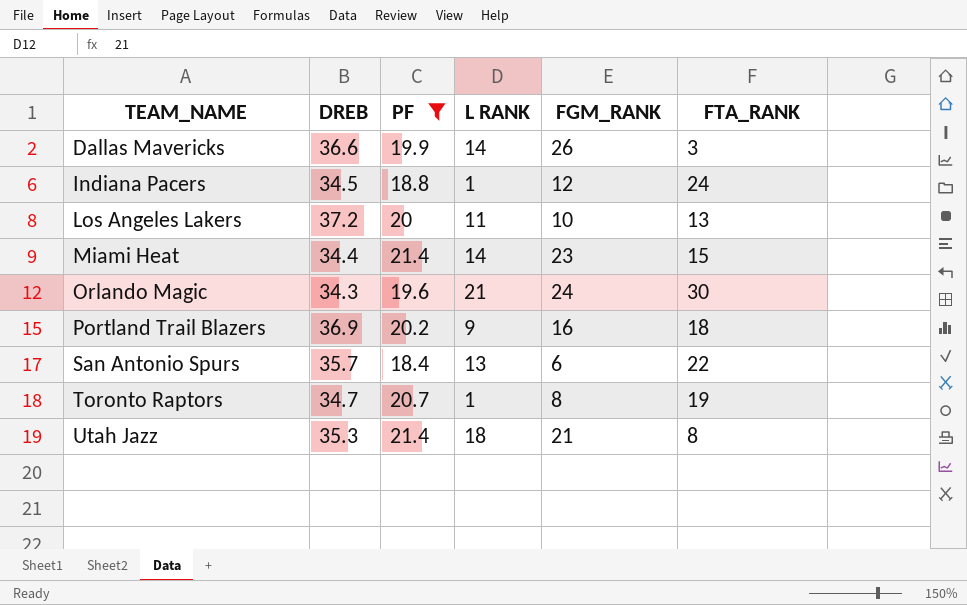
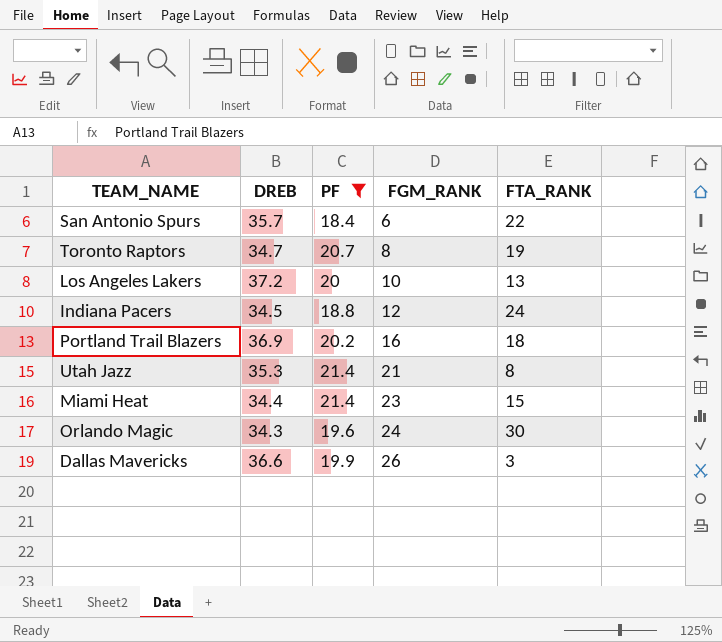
row order: TEAM_NAME ascending -> FGM_RANK ascending
column L RANK | position: 4 -> none

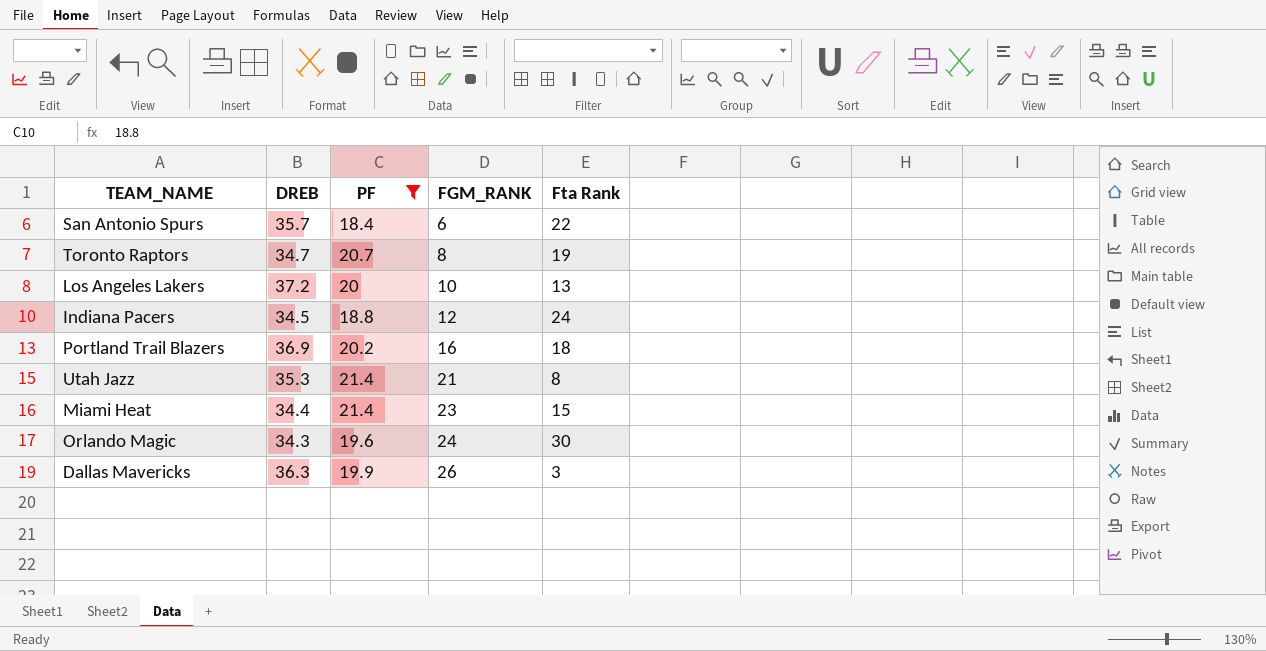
column name: FTA_RANK -> Fta Rank
Dallas Mavericks | DREB: 36.6 -> 36.3

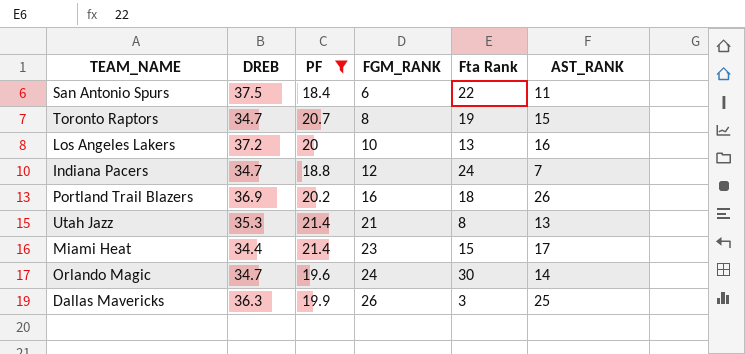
column AST_RANK | position: none -> 6
San Antonio Spurs | DREB: 35.7 -> 37.5
Indiana Pacers | DREB: 34.5 -> 34.7
Orlando Magic | DREB: 34.3 -> 34.7

